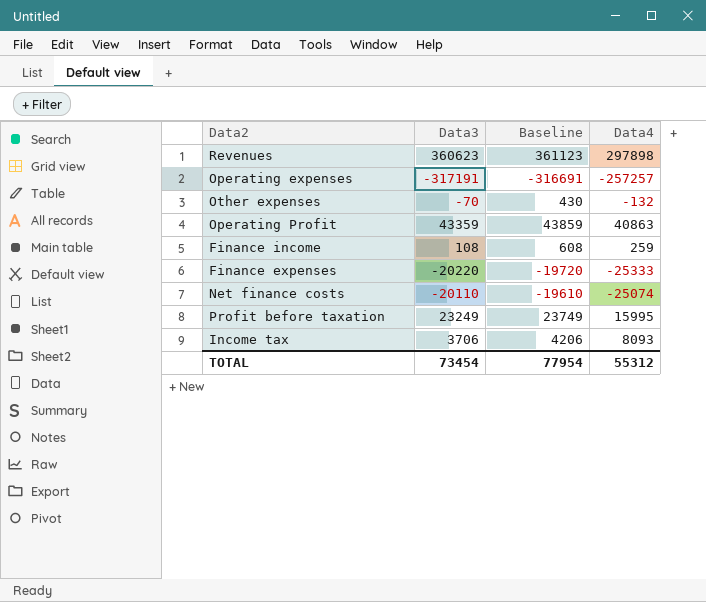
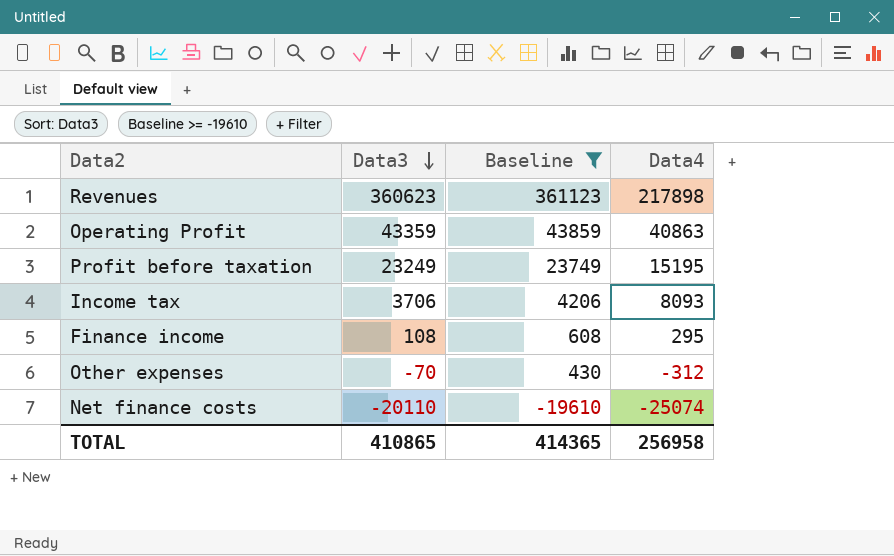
filter: none -> Baseline >= -19610
row order: none -> Data3 descending
Revenues | Data4: 297898 -> 217898
Profit before taxation | Data4: 15995 -> 15195
Finance income | Data4: 259 -> 295
Other expenses | Data4: -132 -> -312
TOTAL | Data3: 73454 -> 410865
TOTAL | Baseline: 77954 -> 414365
TOTAL | Data4: 55312 -> 256958

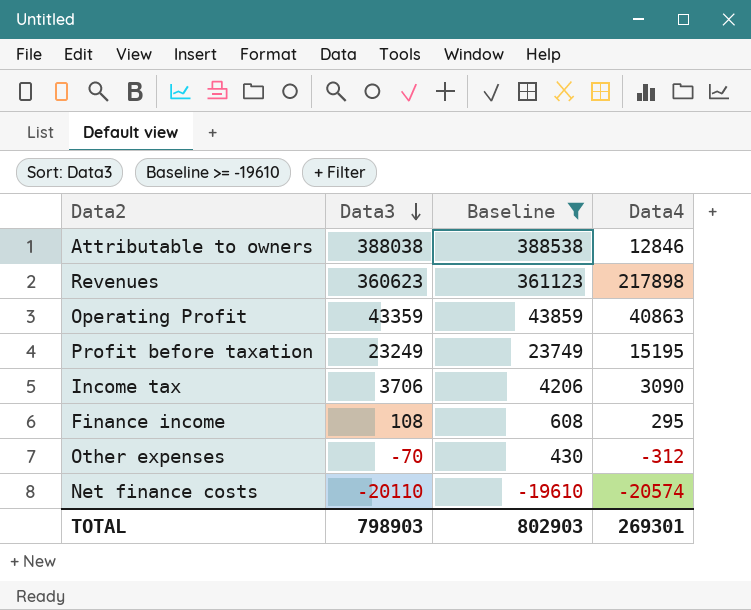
row Attributable to owners: none -> 388038 | 388538 | 12846
Income tax | Data4: 8093 -> 3090
Net finance costs | Data4: -25074 -> -20574
TOTAL | Data3: 410865 -> 798903
TOTAL | Baseline: 414365 -> 802903
TOTAL | Data4: 256958 -> 269301

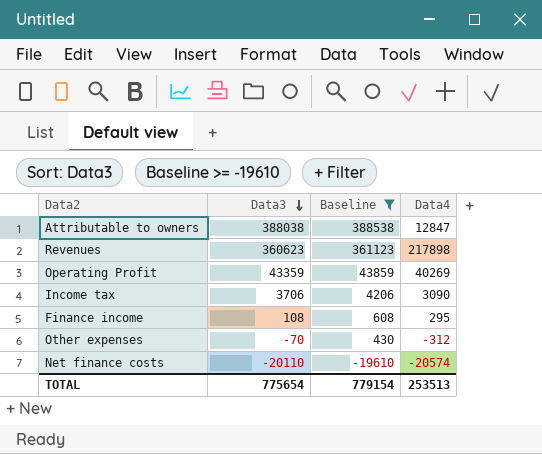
row Profit before taxation: 23249 | 23749 | 15195 -> none
Attributable to owners | Data4: 12846 -> 12847
Operating Profit | Data4: 40863 -> 40269
TOTAL | Data3: 798903 -> 775654
TOTAL | Baseline: 802903 -> 779154
TOTAL | Data4: 269301 -> 253513

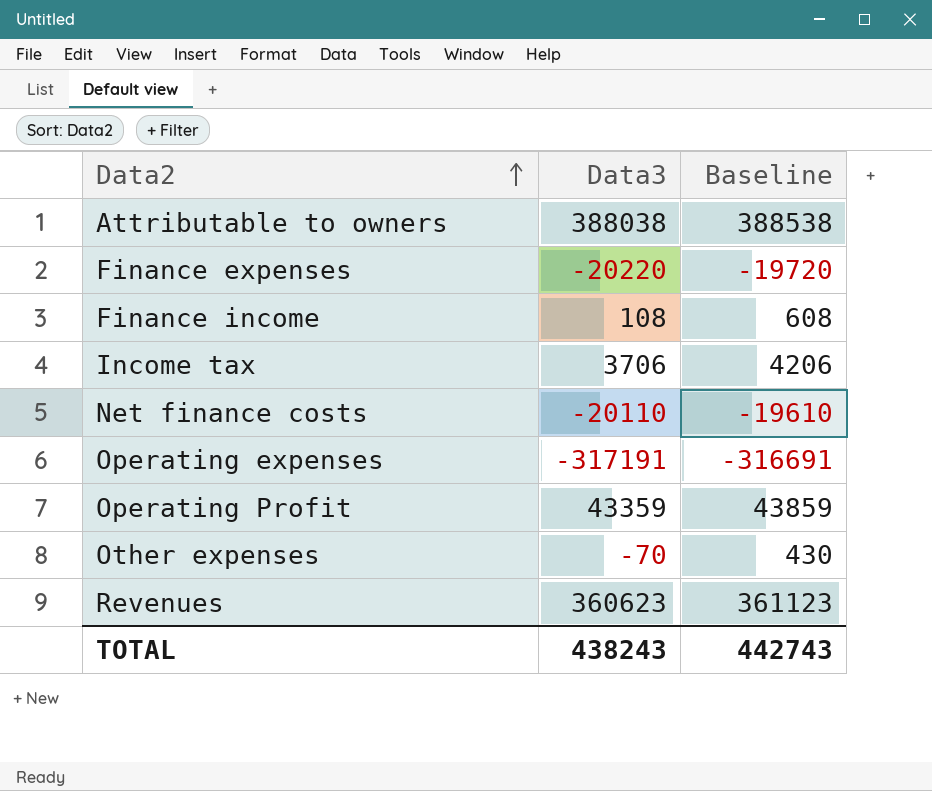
filter: Baseline >= -19610 -> none
row order: Data3 descending -> Data2 ascending
column Data4 | position: 4 -> none
TOTAL | Data3: 775654 -> 438243
TOTAL | Baseline: 779154 -> 442743

